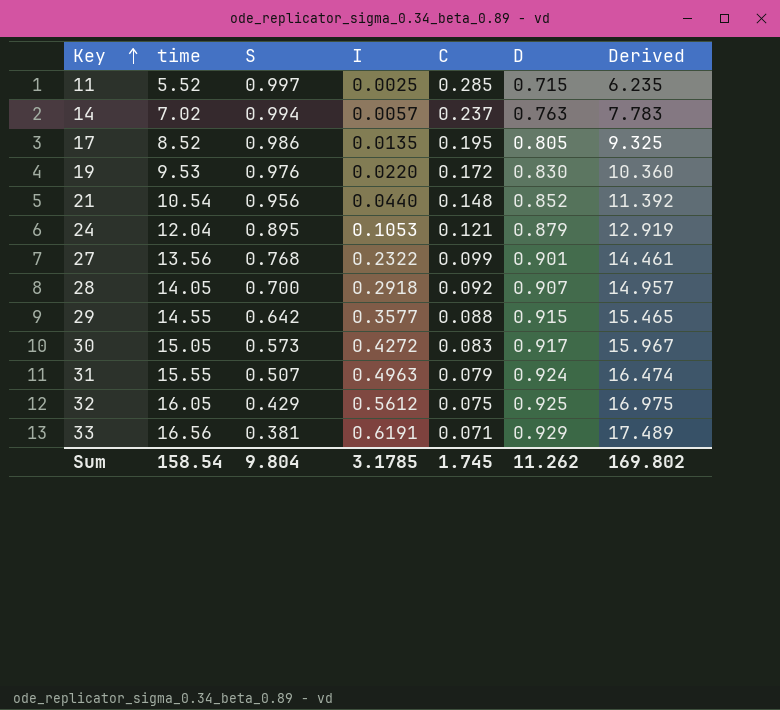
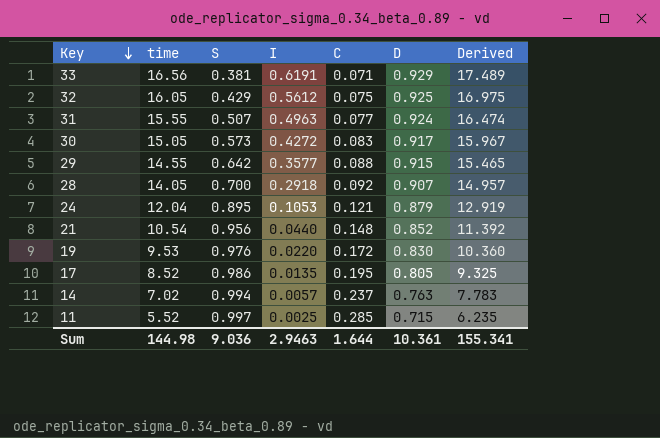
row order: Key ascending -> Key descending
row 27: 13.56 | 0.768 | 0.2322 | 0.099 | 0.901 | 14.461 -> none
31 | C: 0.079 -> 0.077
Sum | time: 158.54 -> 144.98
Sum | S: 9.804 -> 9.036
Sum | I: 3.1785 -> 2.9463
Sum | C: 1.745 -> 1.644
Sum | D: 11.262 -> 10.361
Sum | Derived: 169.802 -> 155.341

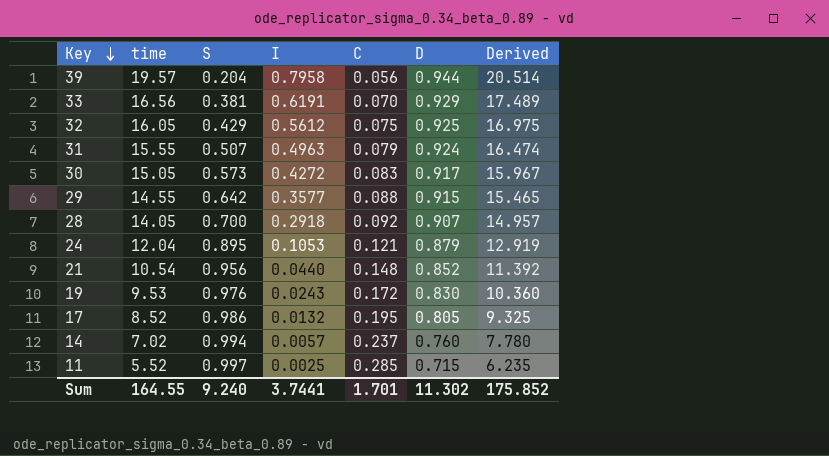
row 39: none -> 19.57 | 0.204 | 0.7958 | 0.056 | 0.944 | 20.514
33 | C: 0.071 -> 0.070
31 | C: 0.077 -> 0.079
19 | I: 0.0220 -> 0.0243
17 | I: 0.0135 -> 0.0132
14 | D: 0.763 -> 0.760
14 | Derived: 7.783 -> 7.780
Sum | time: 144.98 -> 164.55
Sum | S: 9.036 -> 9.240
Sum | I: 2.9463 -> 3.7441
Sum | C: 1.644 -> 1.701
Sum | D: 10.361 -> 11.302
Sum | Derived: 155.341 -> 175.852

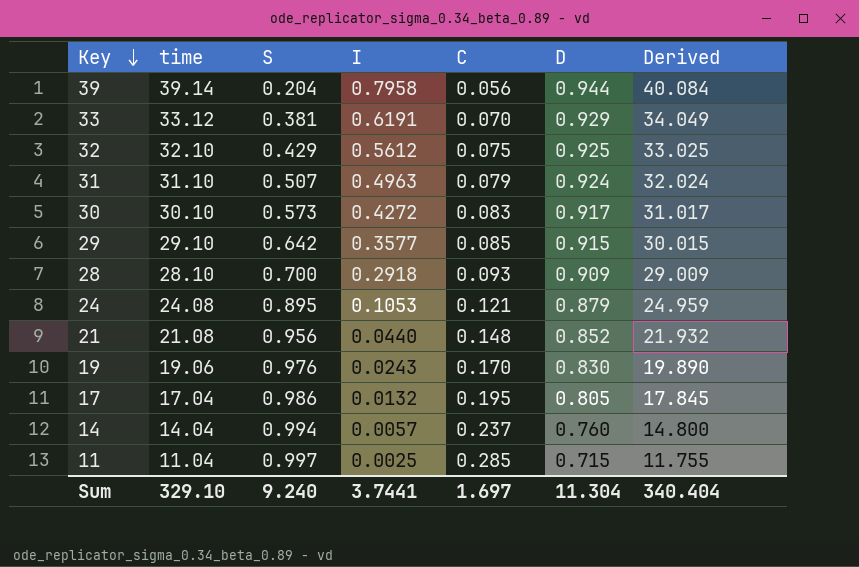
39 | time: 19.57 -> 39.14
39 | Derived: 20.514 -> 40.084
33 | time: 16.56 -> 33.12
33 | Derived: 17.489 -> 34.049
32 | time: 16.05 -> 32.10
32 | Derived: 16.975 -> 33.025
31 | time: 15.55 -> 31.10
31 | Derived: 16.474 -> 32.024
30 | time: 15.05 -> 30.10
30 | Derived: 15.967 -> 31.017
29 | time: 14.55 -> 29.10
29 | C: 0.088 -> 0.085
29 | Derived: 15.465 -> 30.015
28 | time: 14.05 -> 28.10
28 | C: 0.092 -> 0.093
28 | D: 0.907 -> 0.909
28 | Derived: 14.957 -> 29.009
24 | time: 12.04 -> 24.08
24 | Derived: 12.919 -> 24.959
21 | time: 10.54 -> 21.08
21 | Derived: 11.392 -> 21.932
19 | time: 9.53 -> 19.06
19 | C: 0.172 -> 0.170
19 | Derived: 10.360 -> 19.890
17 | time: 8.52 -> 17.04
17 | Derived: 9.325 -> 17.845
14 | time: 7.02 -> 14.04
14 | Derived: 7.780 -> 14.800
11 | time: 5.52 -> 11.04
11 | Derived: 6.235 -> 11.755
Sum | time: 164.55 -> 329.10
Sum | C: 1.701 -> 1.697
Sum | D: 11.302 -> 11.304
Sum | Derived: 175.852 -> 340.404

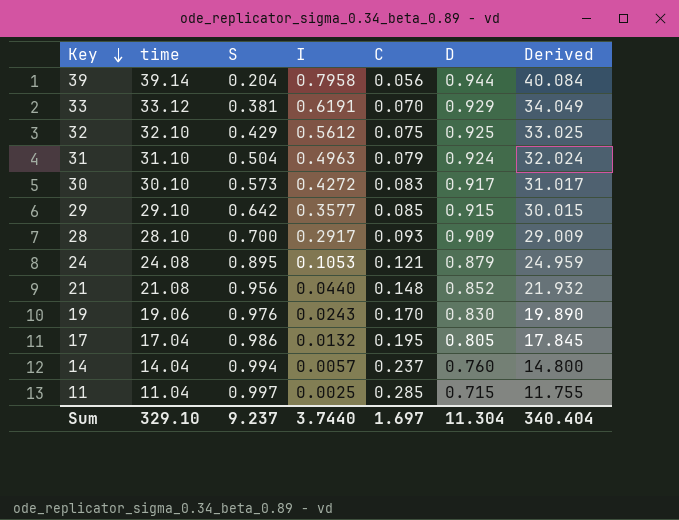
31 | S: 0.507 -> 0.504
28 | I: 0.2918 -> 0.2917
Sum | S: 9.240 -> 9.237
Sum | I: 3.7441 -> 3.7440

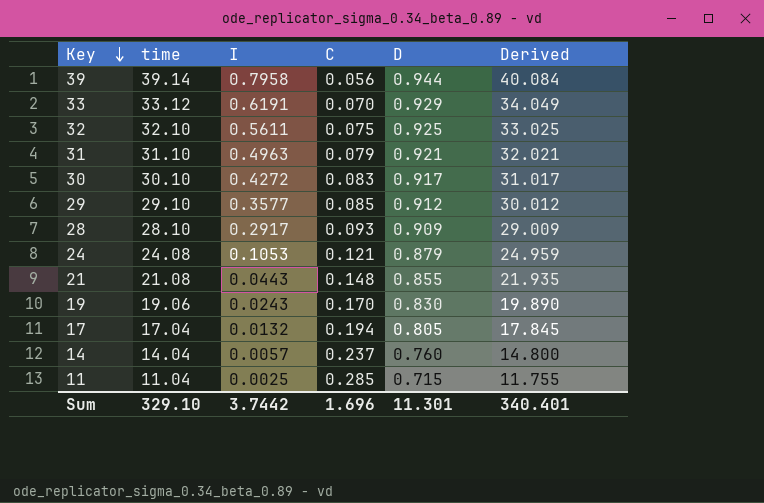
column S | position: 3 -> none
32 | I: 0.5612 -> 0.5611
31 | D: 0.924 -> 0.921
31 | Derived: 32.024 -> 32.021
29 | D: 0.915 -> 0.912
29 | Derived: 30.015 -> 30.012
21 | I: 0.0440 -> 0.0443
21 | D: 0.852 -> 0.855
21 | Derived: 21.932 -> 21.935
17 | C: 0.195 -> 0.194
Sum | I: 3.7440 -> 3.7442
Sum | C: 1.697 -> 1.696
Sum | D: 11.304 -> 11.301
Sum | Derived: 340.404 -> 340.401

